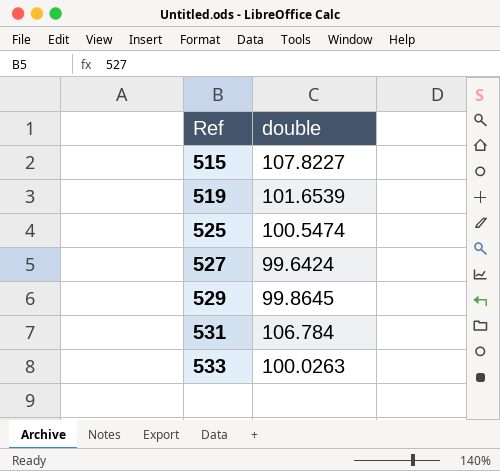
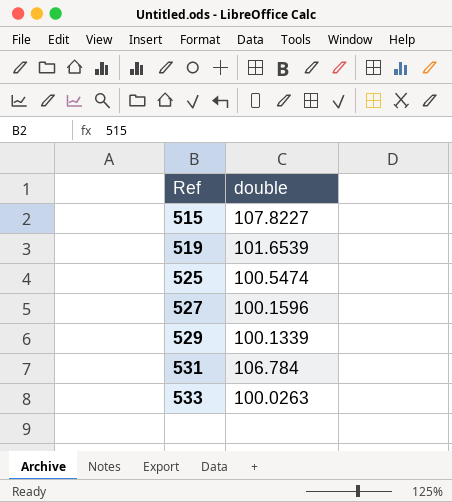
527 | double: 99.6424 -> 100.1596
529 | double: 99.8645 -> 100.1339

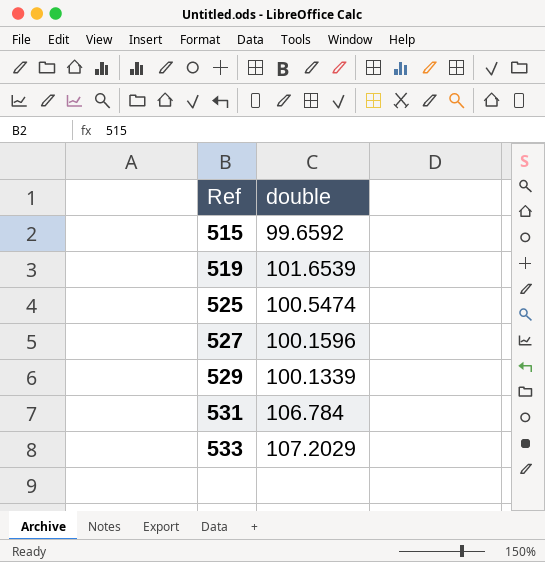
515 | double: 107.8227 -> 99.6592
533 | double: 100.0263 -> 107.2029

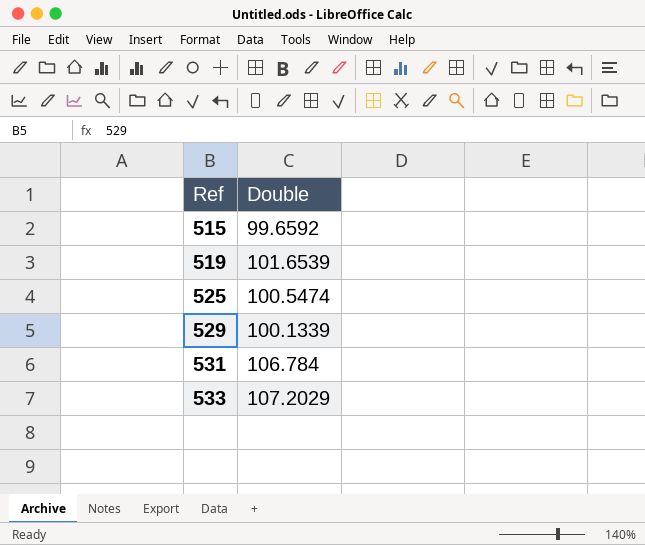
column name: double -> Double
row 527: 100.1596 -> none

